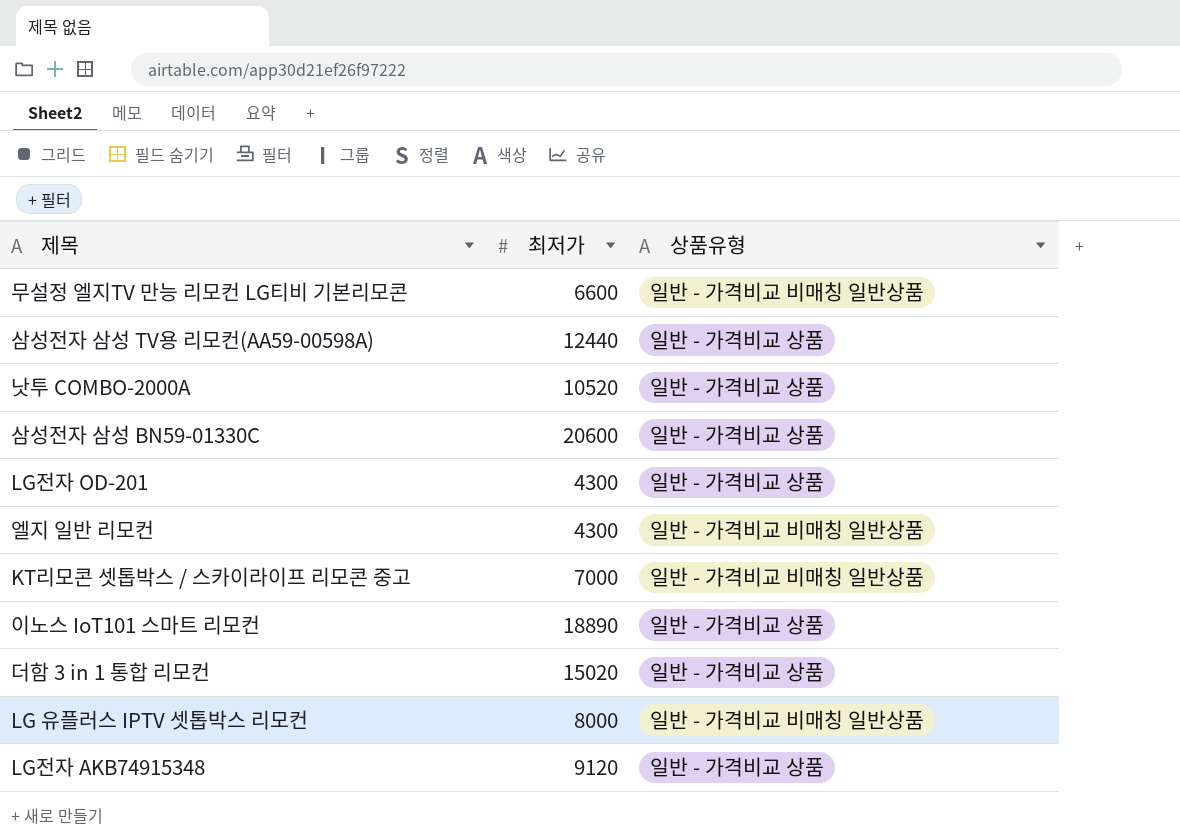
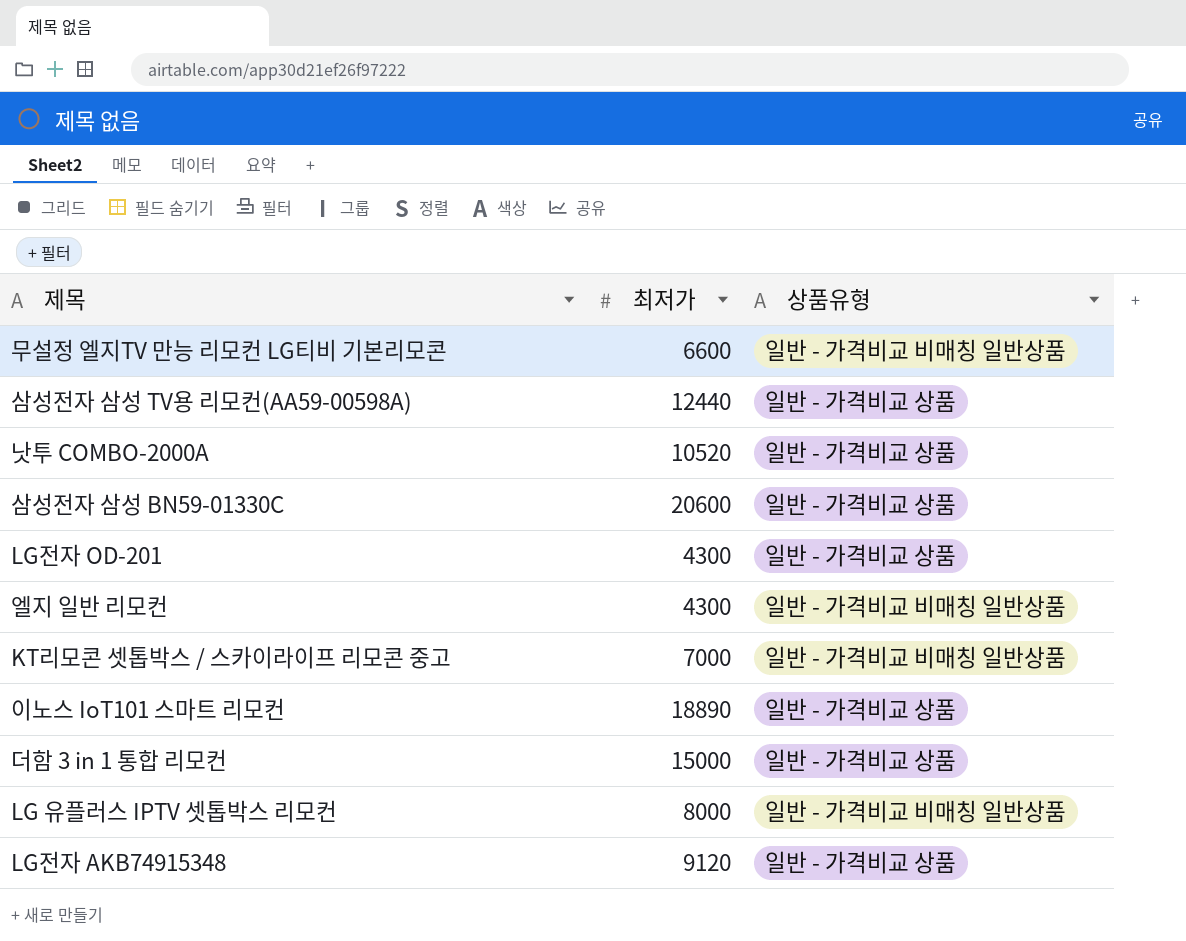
더함 3 in 1 통합 리모컨 | 최저가: 15020 -> 15000

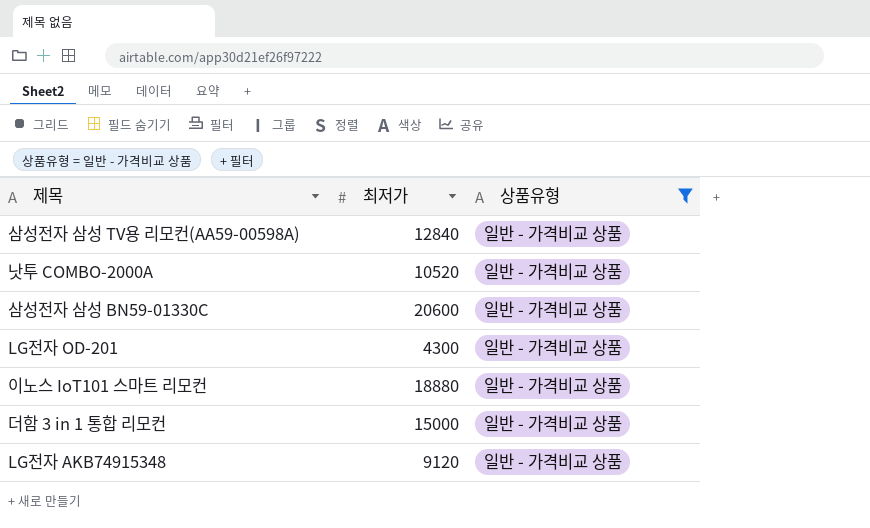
filter: none -> 상품유형 = 일반 - 가격비교 상품
삼성전자 삼성 TV용 리모컨(AA59-00598A) | 최저가: 12440 -> 12840
이노스 IoT101 스마트 리모컨 | 최저가: 18890 -> 18880

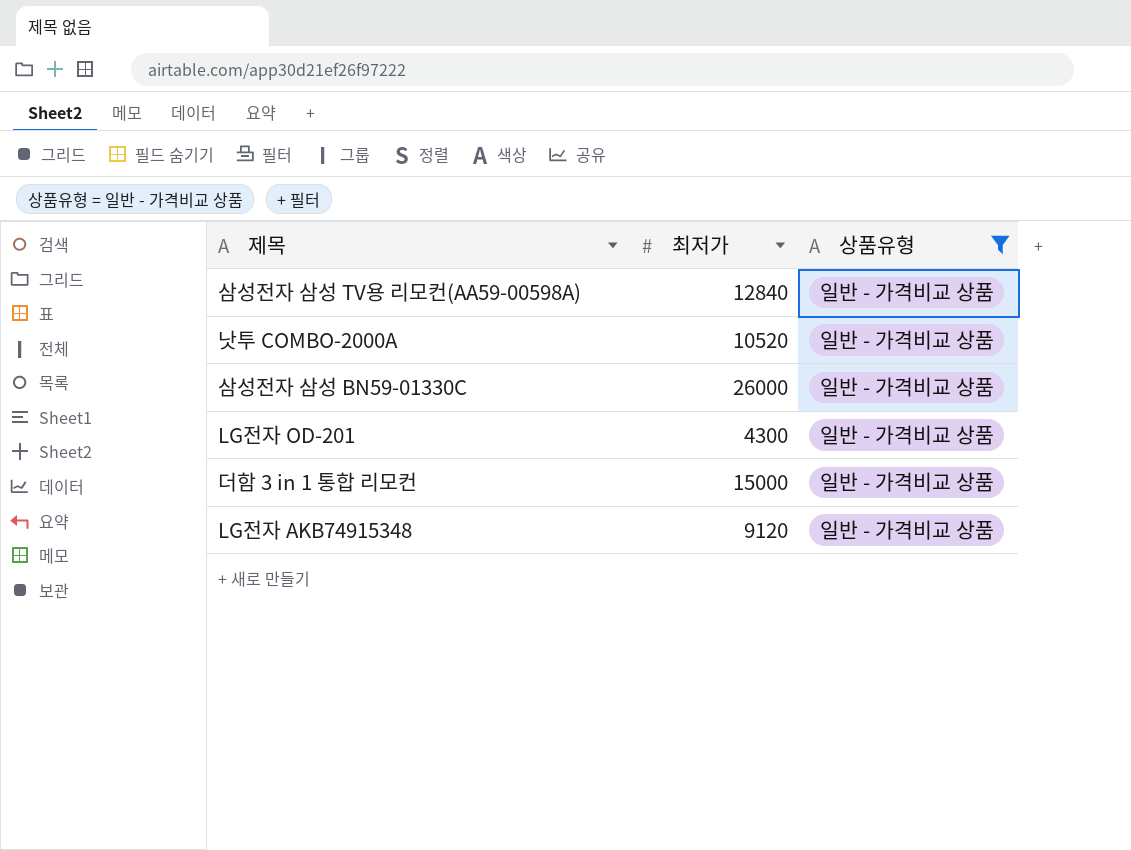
row 이노스 IoT101 스마트 리모컨: 18880 | 일반 - 가격비교 상품 -> none
삼성전자 삼성 BN59-01330C | 최저가: 20600 -> 26000

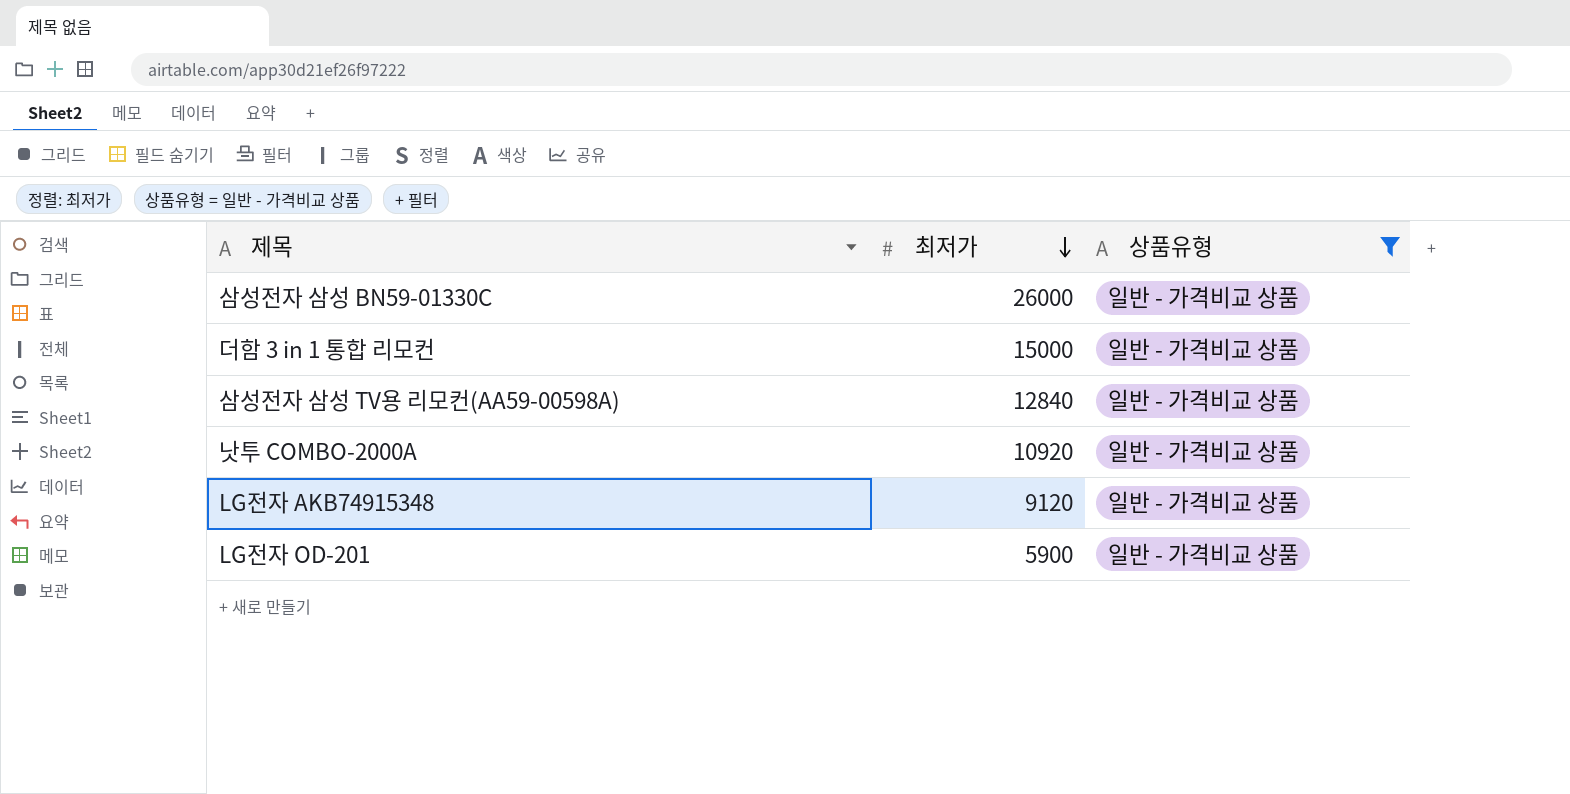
row order: none -> 최저가 descending
낫투 COMBO-2000A | 최저가: 10520 -> 10920
LG전자 OD-201 | 최저가: 4300 -> 5900

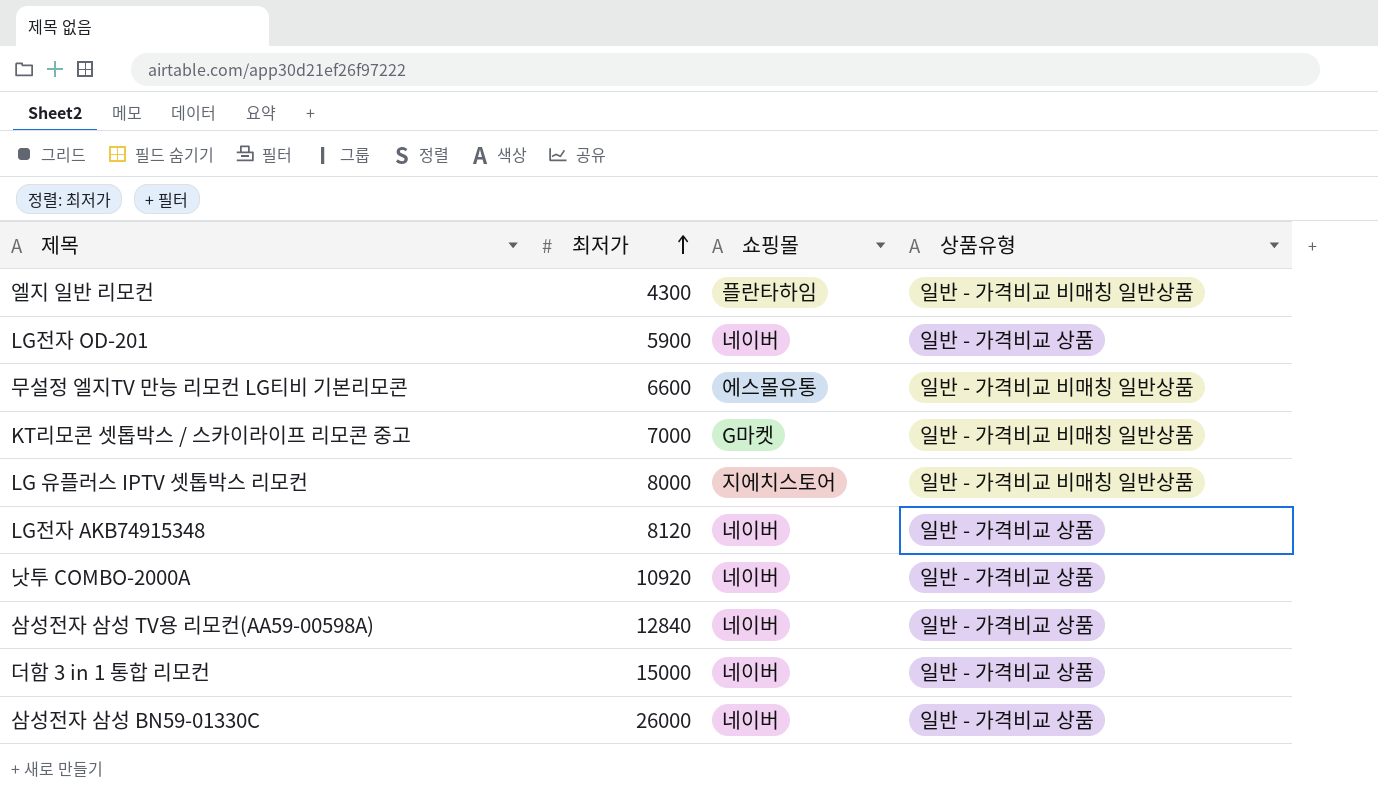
filter: 상품유형 = 일반 - 가격비교 상품 -> none
row order: 최저가 descending -> 최저가 ascending
column 쇼핑몰 | position: none -> 3
LG전자 AKB74915348 | 최저가: 9120 -> 8120

